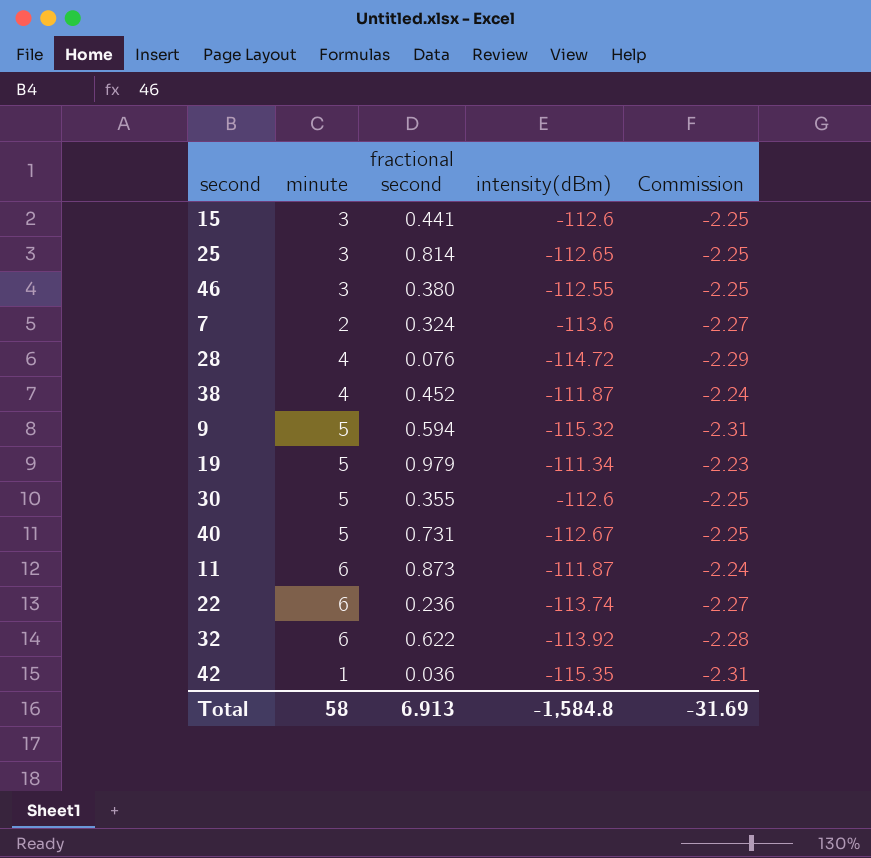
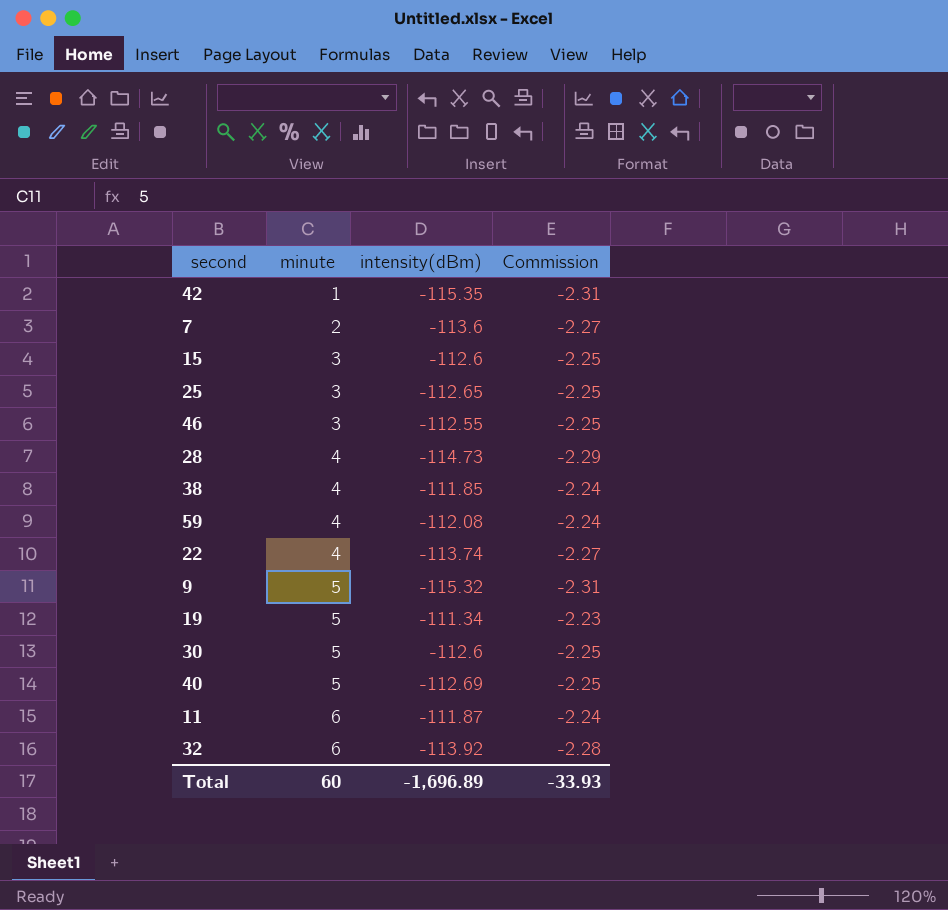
row order: none -> minute ascending
column fractional second | position: 3 -> none
28 | intensity(dBm): -114.72 -> -114.73
38 | intensity(dBm): -111.87 -> -111.85
row 59: none -> 4 | -112.08 | -2.24
22 | minute: 6 -> 4
40 | intensity(dBm): -112.67 -> -112.69
Total | minute: 58 -> 60
Total | intensity(dBm): -1,584.8 -> -1,696.89
Total | Commission: -31.69 -> -33.93

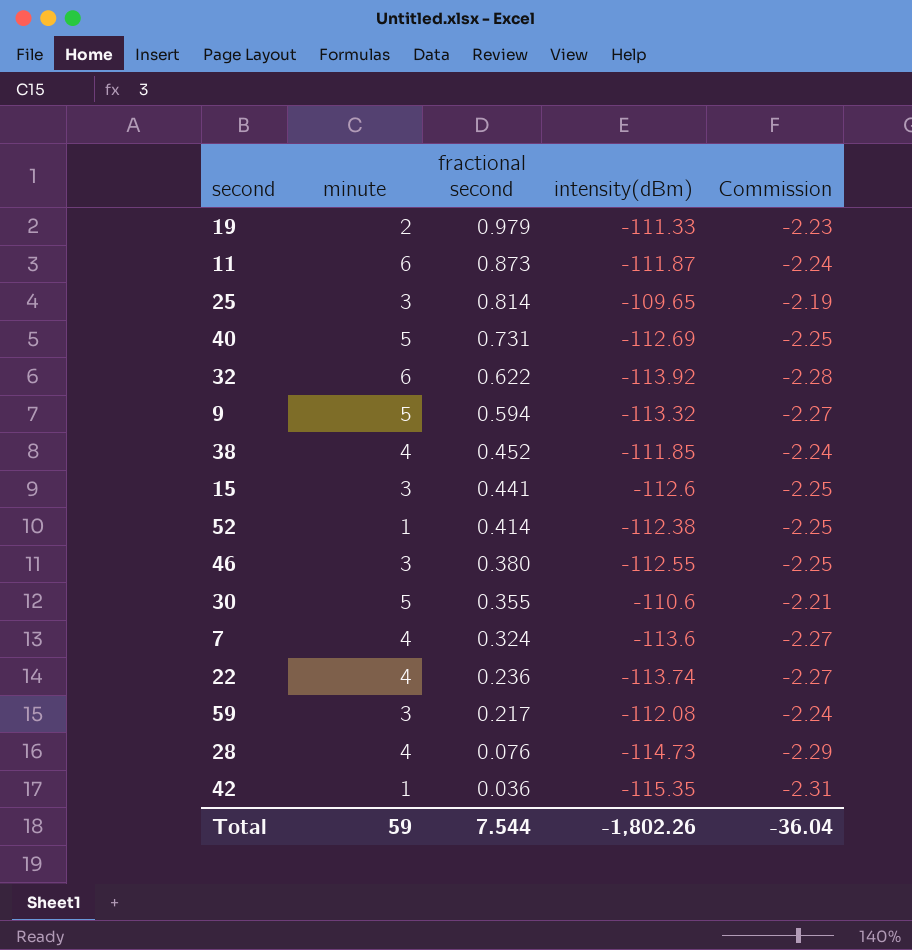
row order: minute ascending -> fractional second descending
column fractional second | position: none -> 3
19 | minute: 5 -> 2
19 | intensity(dBm): -111.34 -> -111.33
25 | intensity(dBm): -112.65 -> -109.65
25 | Commission: -2.25 -> -2.19
9 | intensity(dBm): -115.32 -> -113.32
9 | Commission: -2.31 -> -2.27
row 52: none -> 1 | 0.414 | -112.38 | -2.25
30 | intensity(dBm): -112.6 -> -110.6
30 | Commission: -2.25 -> -2.21
7 | minute: 2 -> 4
59 | minute: 4 -> 3
Total | minute: 60 -> 59
Total | intensity(dBm): -1,696.89 -> -1,802.26
Total | Commission: -33.93 -> -36.04

